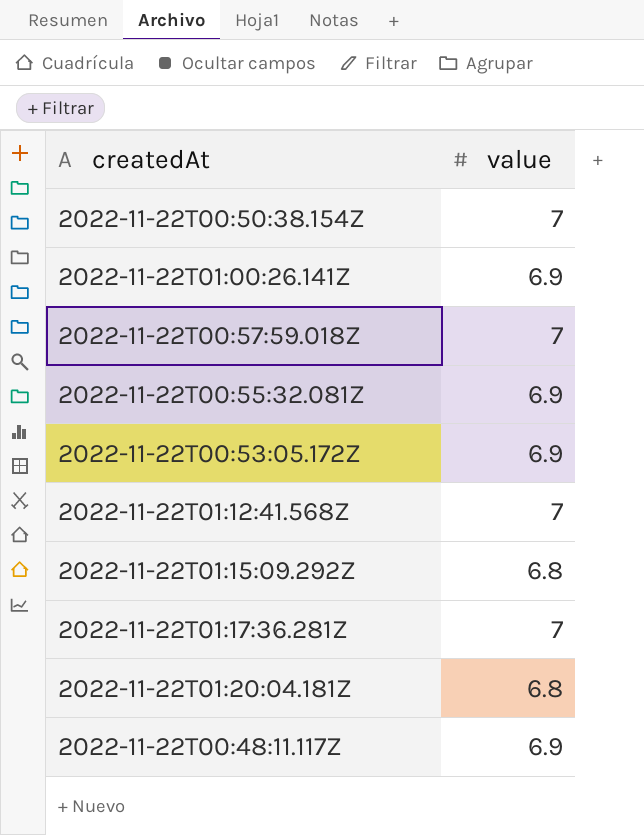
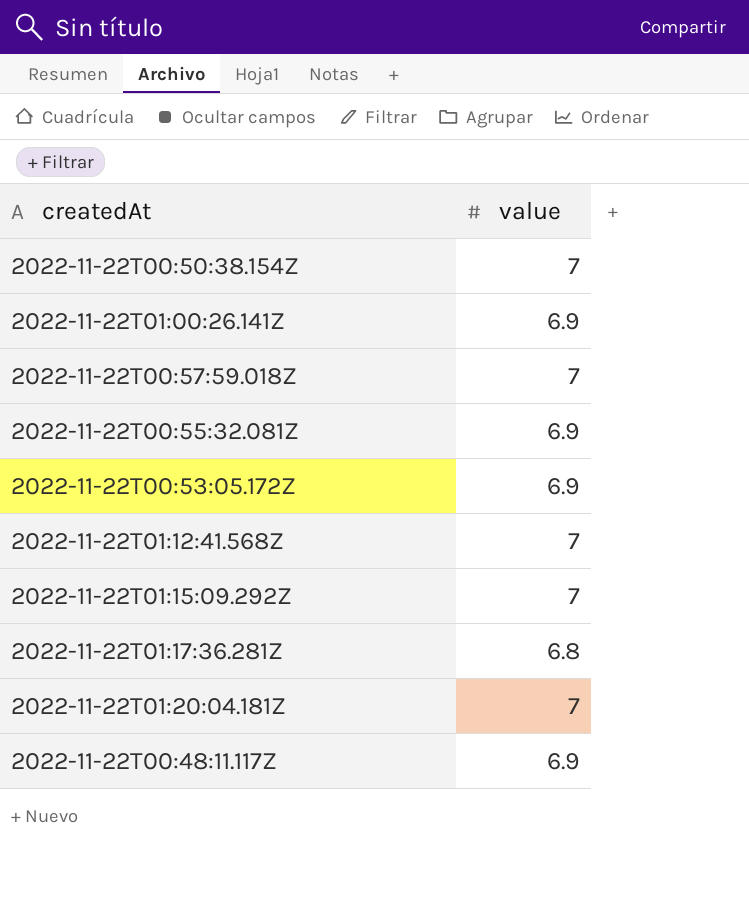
2022-11-22T01:15:09.292Z | value: 6.8 -> 7
2022-11-22T01:17:36.281Z | value: 7 -> 6.8
2022-11-22T01:20:04.181Z | value: 6.8 -> 7

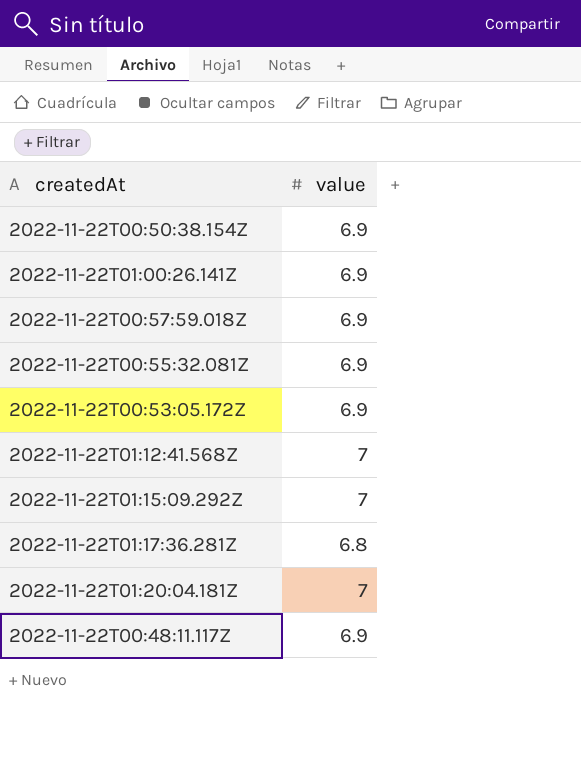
2022-11-22T00:50:38.154Z | value: 7 -> 6.9
2022-11-22T00:57:59.018Z | value: 7 -> 6.9

